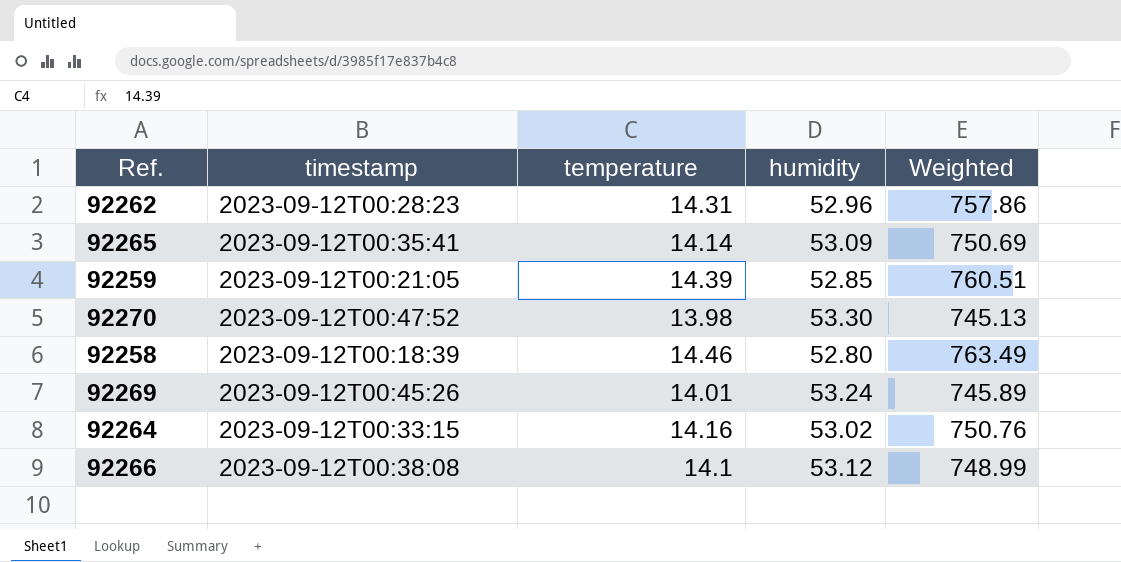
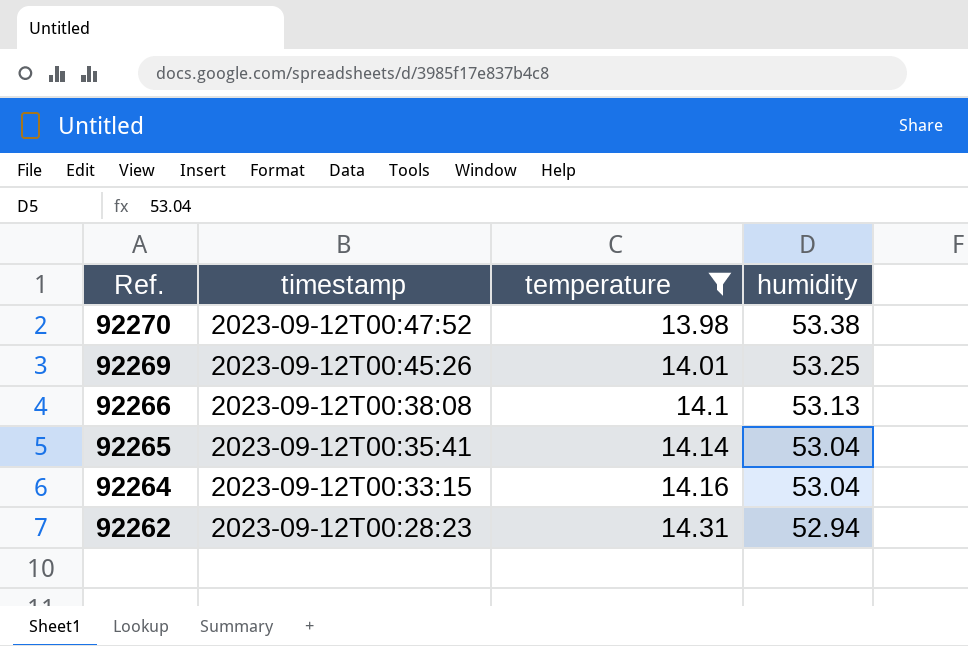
filter: none -> temperature <= 14.31
row order: none -> Ref. descending
column Weighted | formula: [temperature] * [humidity] -> none
92270 | humidity: 53.30 -> 53.38
92269 | humidity: 53.24 -> 53.25
92266 | humidity: 53.12 -> 53.13
92265 | humidity: 53.09 -> 53.04
92264 | humidity: 53.02 -> 53.04
92262 | humidity: 52.96 -> 52.94

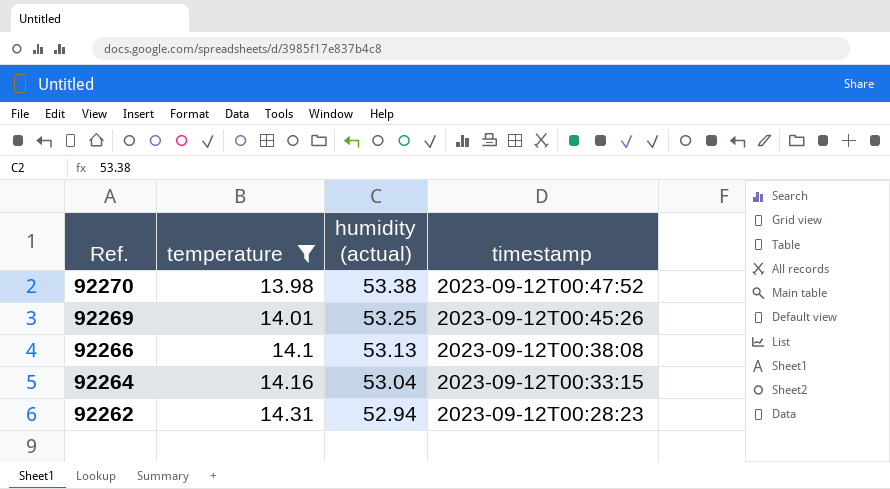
column name: humidity -> humidity (actual)
column timestamp | position: 2 -> 4
row 92265: 2023-09-12T00:35:41 | 14.14 | 53.04 -> none

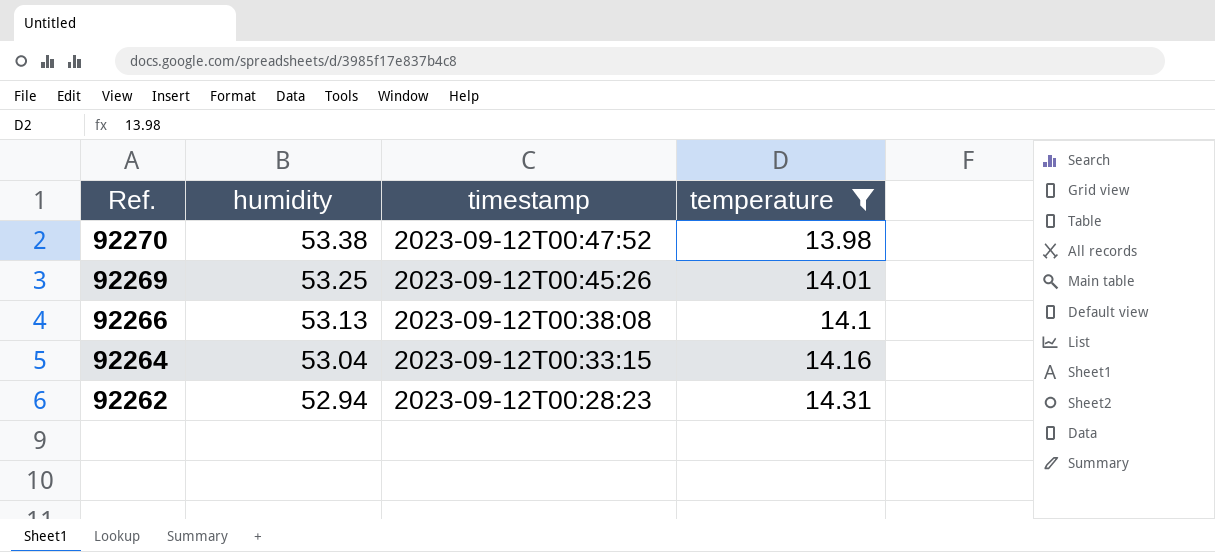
column name: humidity (actual) -> humidity
column temperature | position: 2 -> 4

